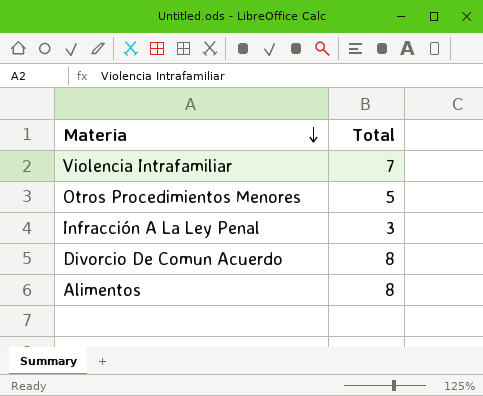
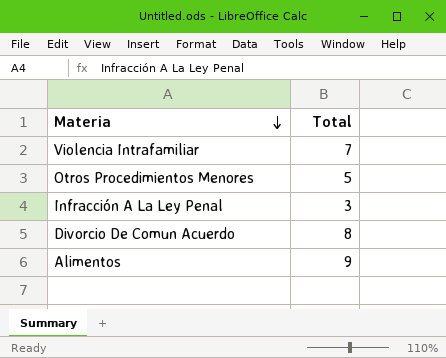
Alimentos | Total: 8 -> 9

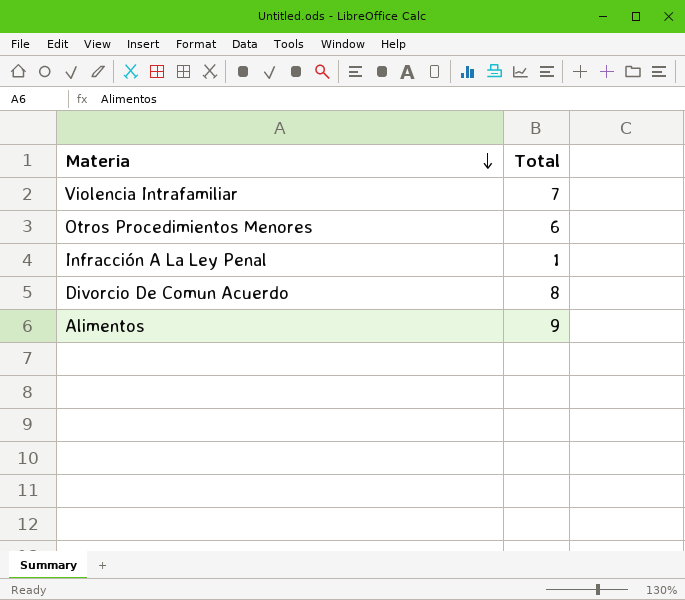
Otros Procedimientos Menores | Total: 5 -> 6
Infracción A La Ley Penal | Total: 3 -> 1

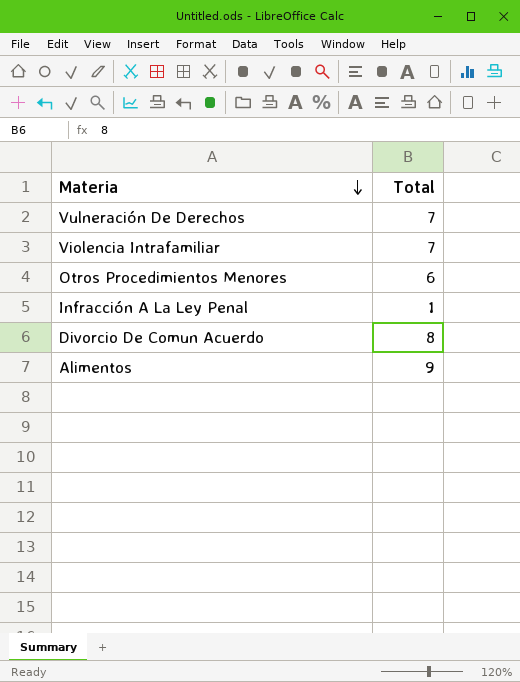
row Vulneración De Derechos: none -> 7

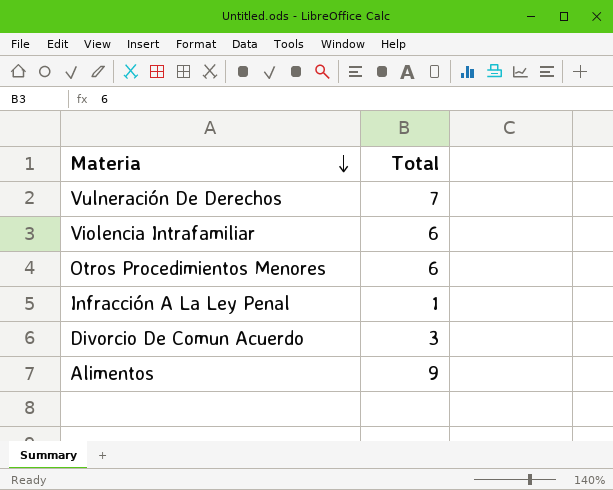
Violencia Intrafamiliar | Total: 7 -> 6
Divorcio De Comun Acuerdo | Total: 8 -> 3

